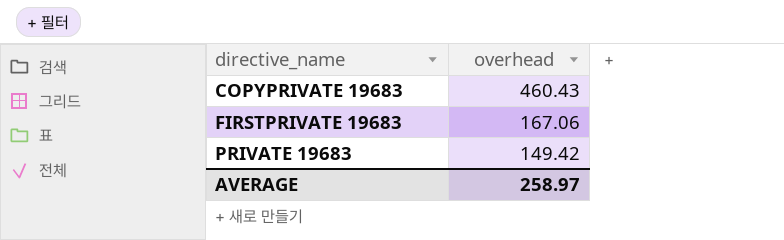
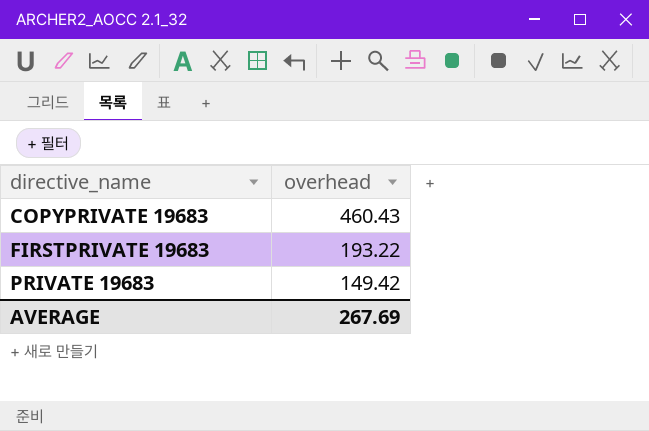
FIRSTPRIVATE 19683 | overhead: 167.06 -> 193.22
AVERAGE | overhead: 258.97 -> 267.69

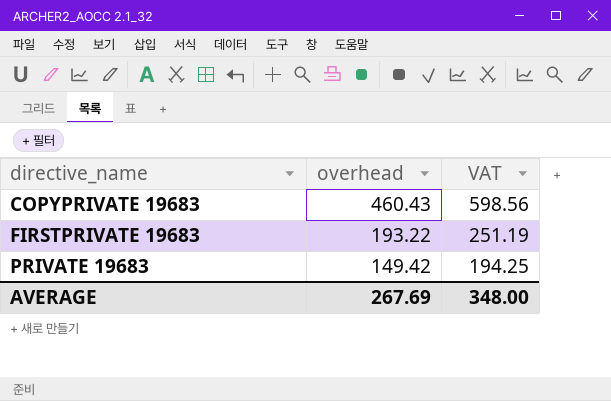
column VAT | formula: none -> [overhead] * 1.3

